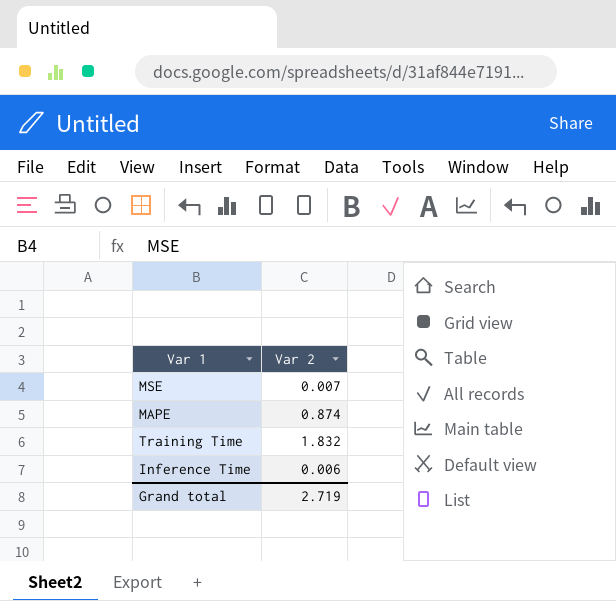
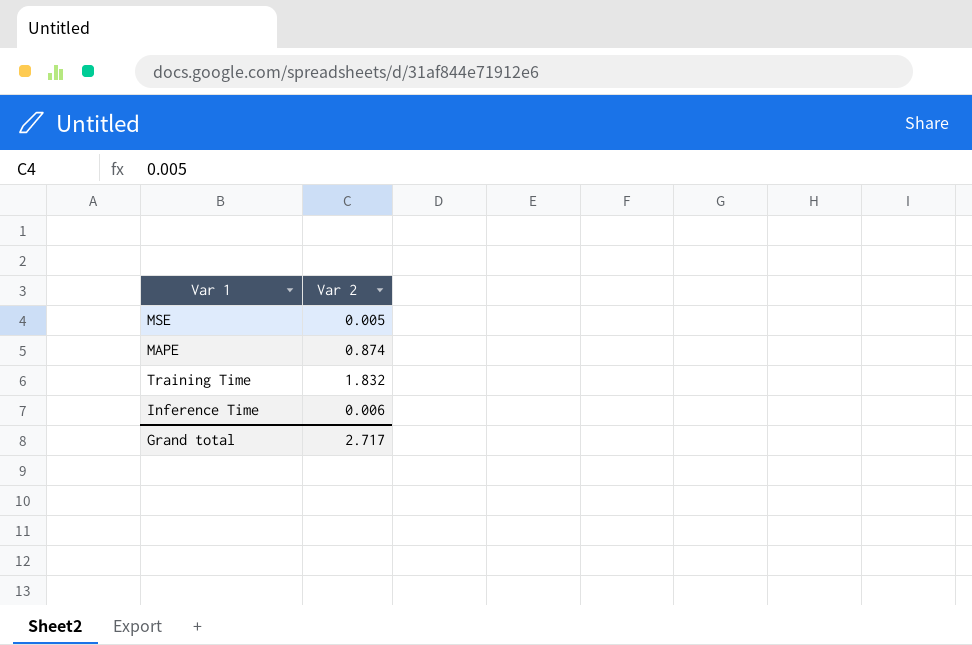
MSE | Var 2: 0.007 -> 0.005
Grand total | Var 2: 2.719 -> 2.717

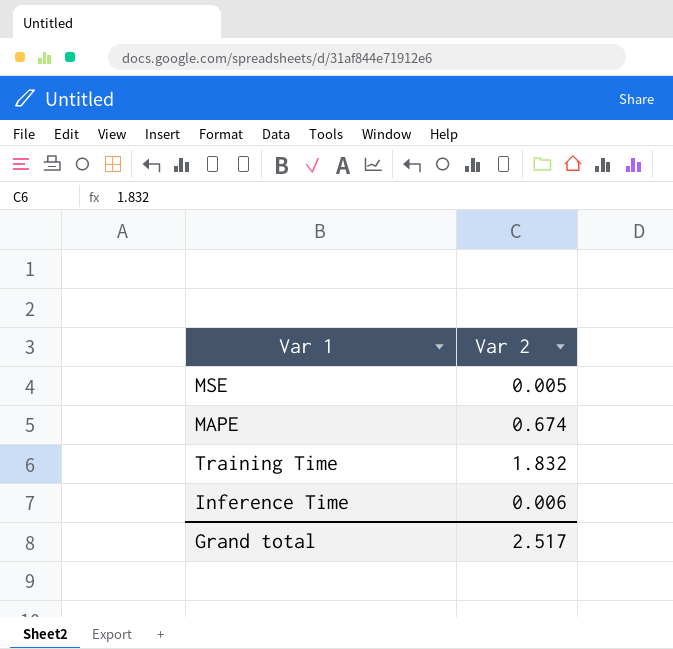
MAPE | Var 2: 0.874 -> 0.674
Grand total | Var 2: 2.717 -> 2.517

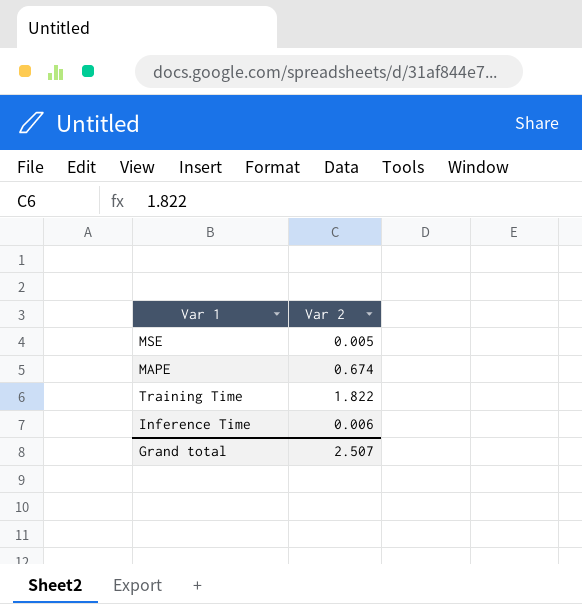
Training Time | Var 2: 1.832 -> 1.822
Grand total | Var 2: 2.517 -> 2.507

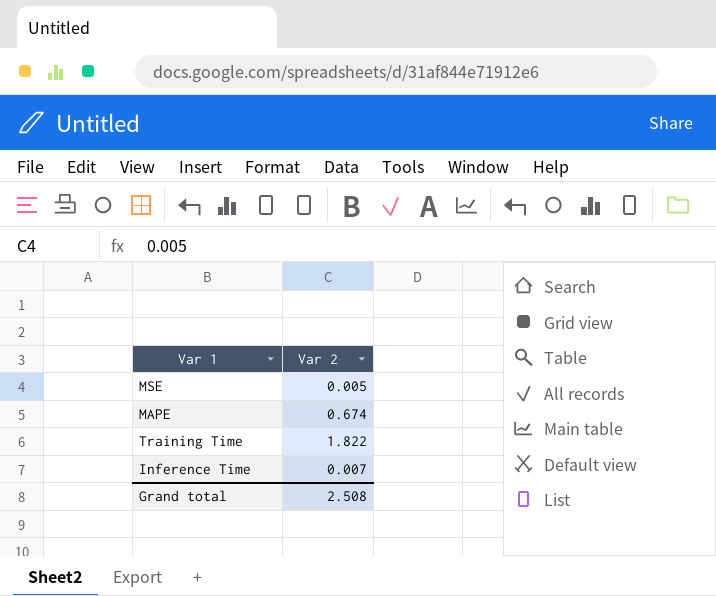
Inference Time | Var 2: 0.006 -> 0.007
Grand total | Var 2: 2.507 -> 2.508

